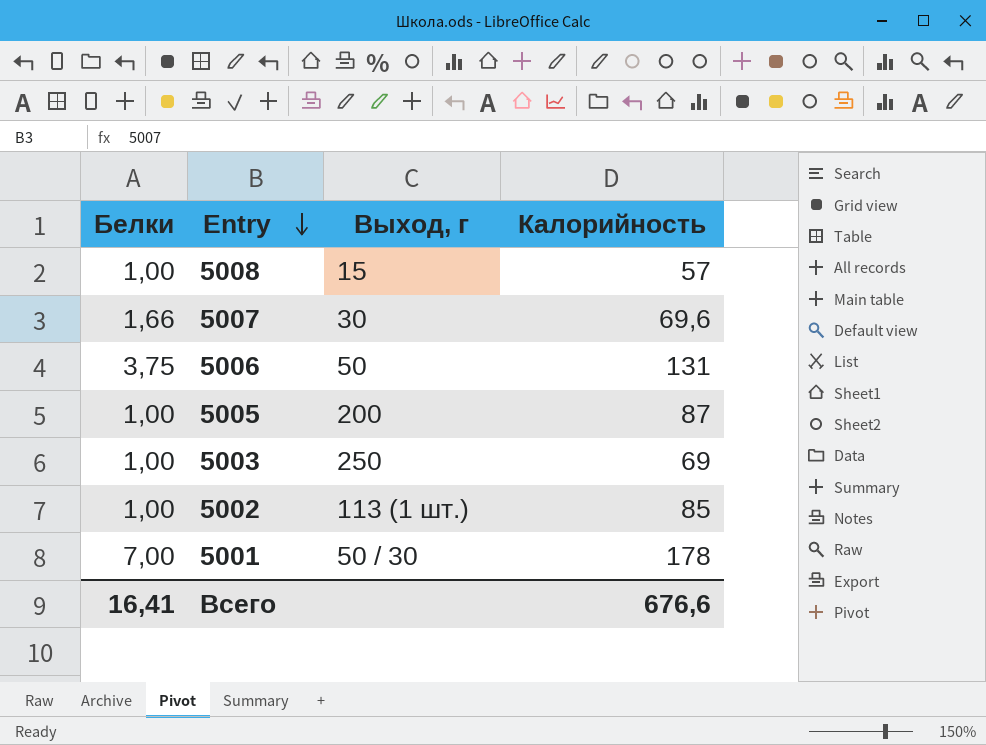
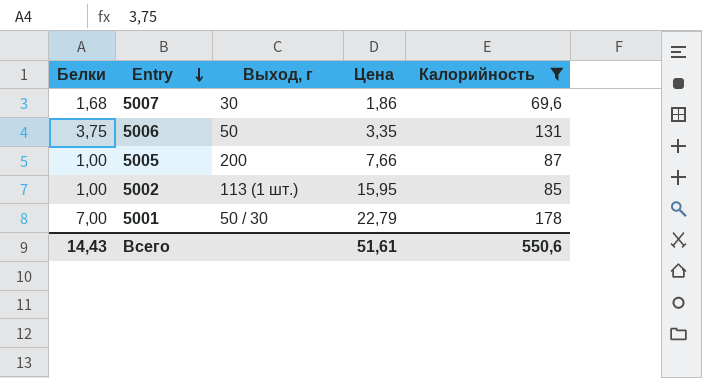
filter: none -> Калорийность >= 69,6
column Цена | position: none -> 4
5007 | Белки: 1,66 -> 1,68
Всего | Белки: 16,41 -> 14,43
Всего | Калорийность: 676,6 -> 550,6

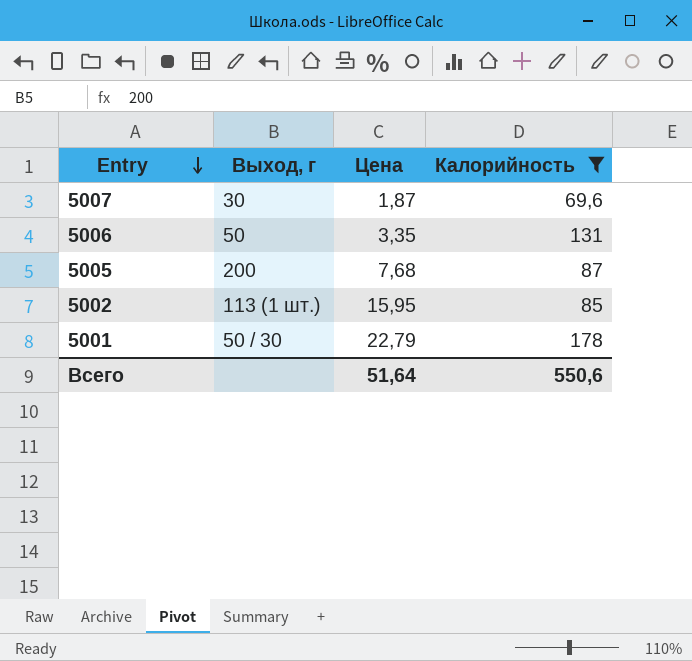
column Белки | position: 1 -> none
5007 | Цена: 1,86 -> 1,87
5005 | Цена: 7,66 -> 7,68
Всего | Цена: 51,61 -> 51,64

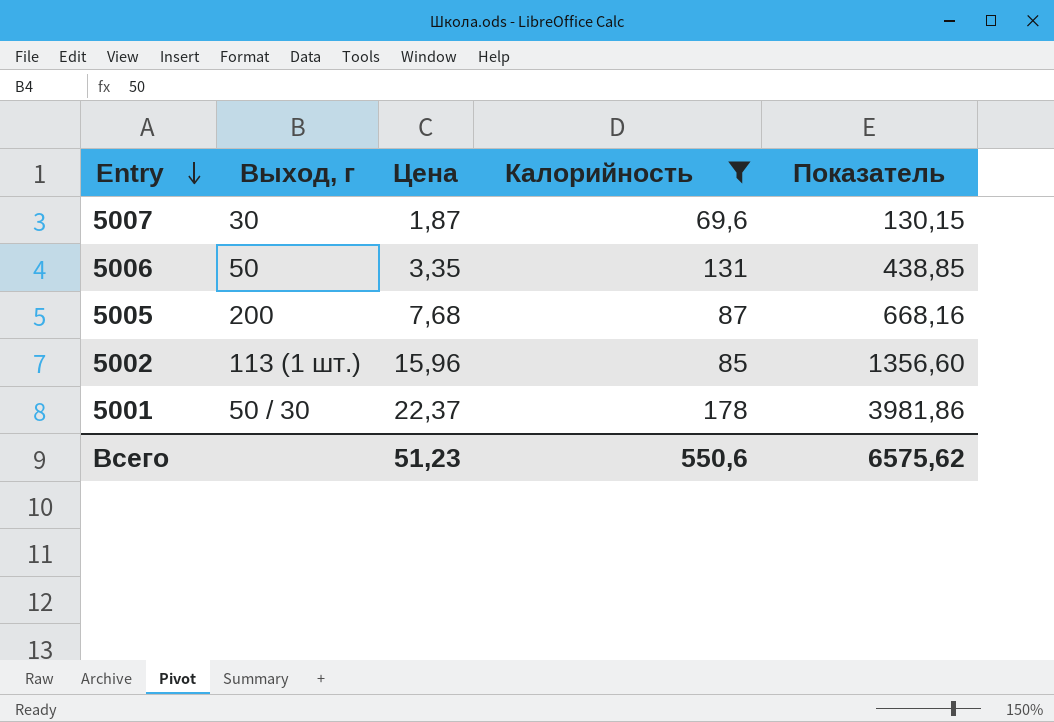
column Показатель | formula: none -> [Цена] * [Калорийность]
5002 | Цена: 15,95 -> 15,96
5001 | Цена: 22,79 -> 22,37
Всего | Цена: 51,64 -> 51,23

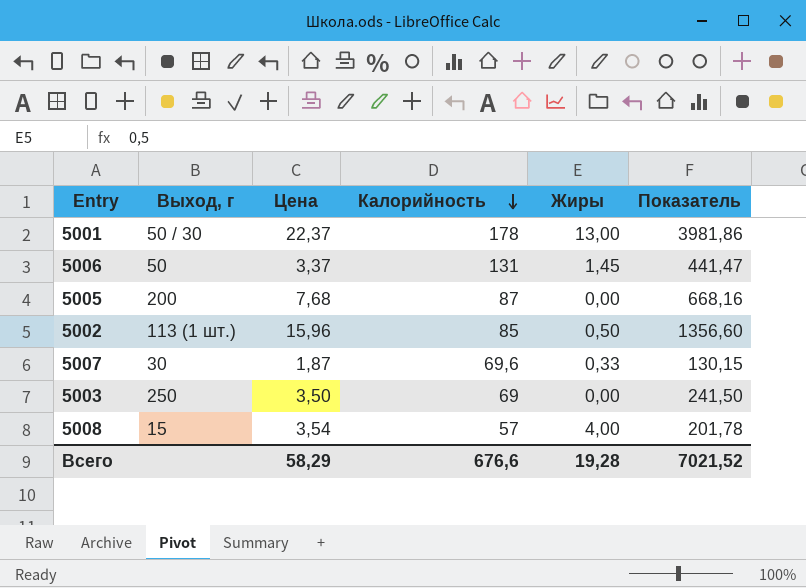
filter: Калорийность >= 69,6 -> none
row order: Entry descending -> Калорийность descending
column Жиры | position: none -> 5
5006 | Цена: 3,35 -> 3,37
5006 | Показатель: 438,85 -> 441,47
Всего | Цена: 51,23 -> 58,29
Всего | Калорийность: 550,6 -> 676,6
Всего | Показатель: 6575,62 -> 7021,52

